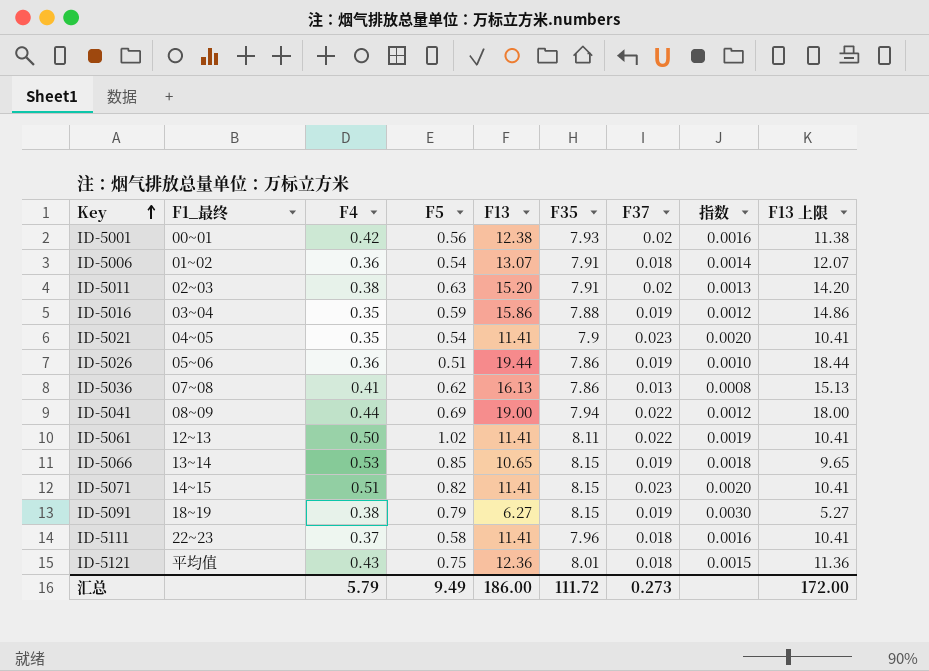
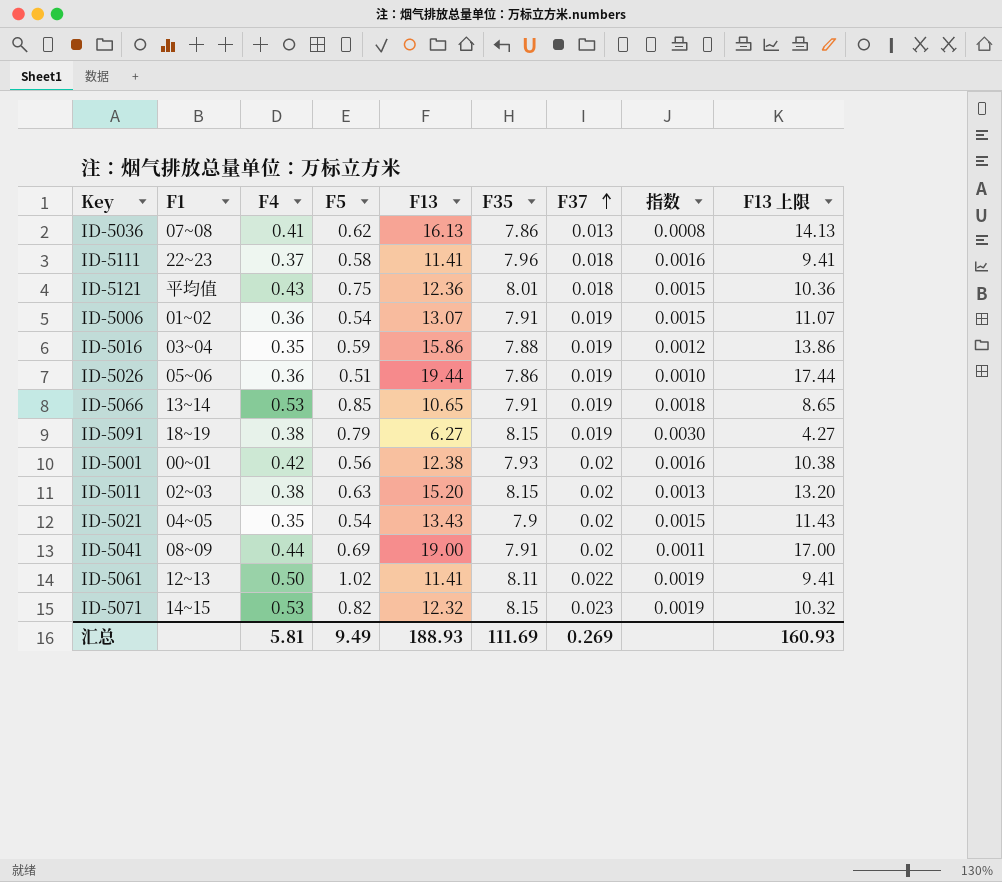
row order: Key ascending -> F37 ascending
column name: F1_最终 -> F1
column F13 上限 | formula: [F13] - 1 -> [F13] - 2
ID-5006 | F37: 0.018 -> 0.019
ID-5006 | 指数: 0.0014 -> 0.0015
ID-5066 | F35: 8.15 -> 7.91
ID-5011 | F35: 7.91 -> 8.15
ID-5021 | F13: 11.41 -> 13.43
ID-5021 | F37: 0.023 -> 0.02
ID-5021 | 指数: 0.0020 -> 0.0015
ID-5041 | F35: 7.94 -> 7.91
ID-5041 | F37: 0.022 -> 0.02
ID-5041 | 指数: 0.0012 -> 0.0011
ID-5071 | F4: 0.51 -> 0.53
ID-5071 | F13: 11.41 -> 12.32
ID-5071 | 指数: 0.0020 -> 0.0019
汇总 | F4: 5.79 -> 5.81
汇总 | F13: 186.00 -> 188.93
汇总 | F35: 111.72 -> 111.69
汇总 | F37: 0.273 -> 0.269
汇总 | F13 上限: 172.00 -> 160.93

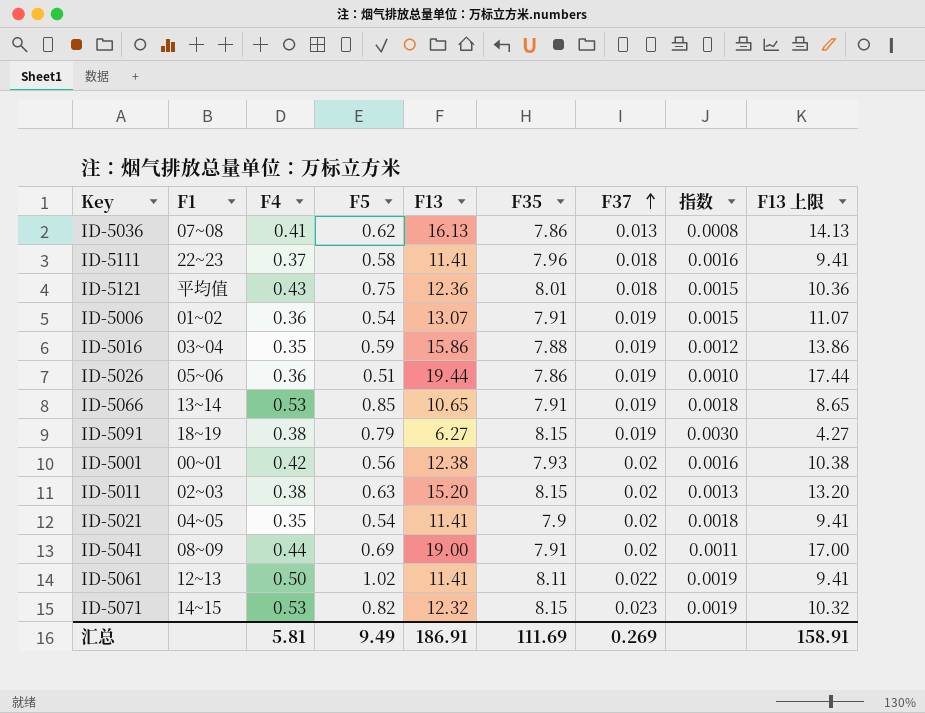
ID-5021 | F13: 13.43 -> 11.41
ID-5021 | 指数: 0.0015 -> 0.0018
ID-5021 | F13 上限: 11.43 -> 9.41
汇总 | F13: 188.93 -> 186.91
汇总 | F13 上限: 160.93 -> 158.91

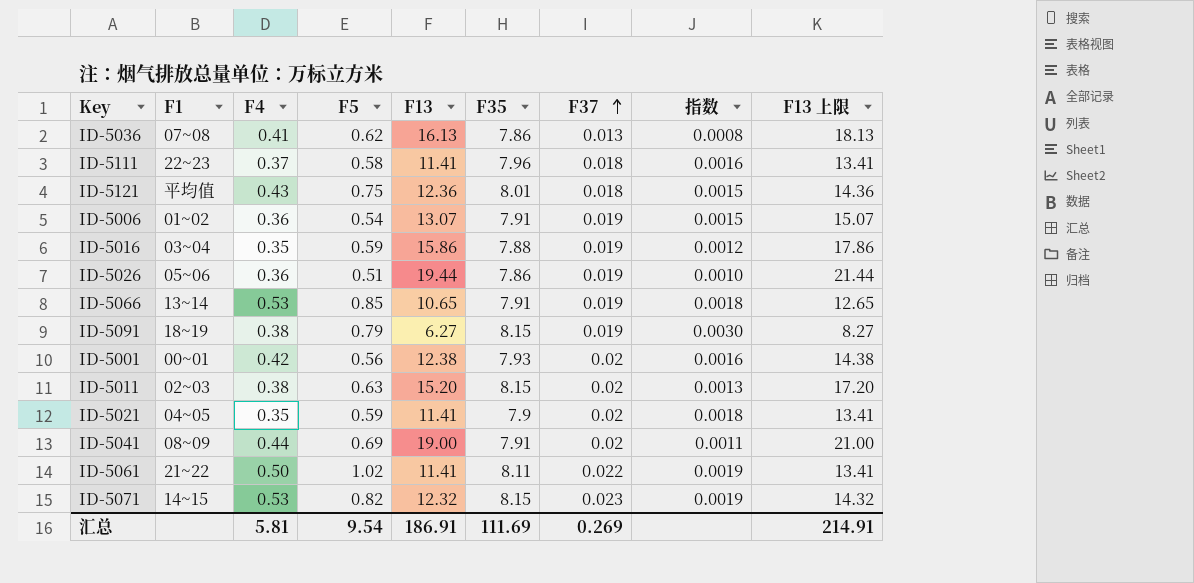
column F13 上限 | formula: [F13] - 2 -> [F13] + 2
ID-5021 | F5: 0.54 -> 0.59
ID-5061 | F1: 12~13 -> 21~22
汇总 | F5: 9.49 -> 9.54
汇总 | F13 上限: 158.91 -> 214.91

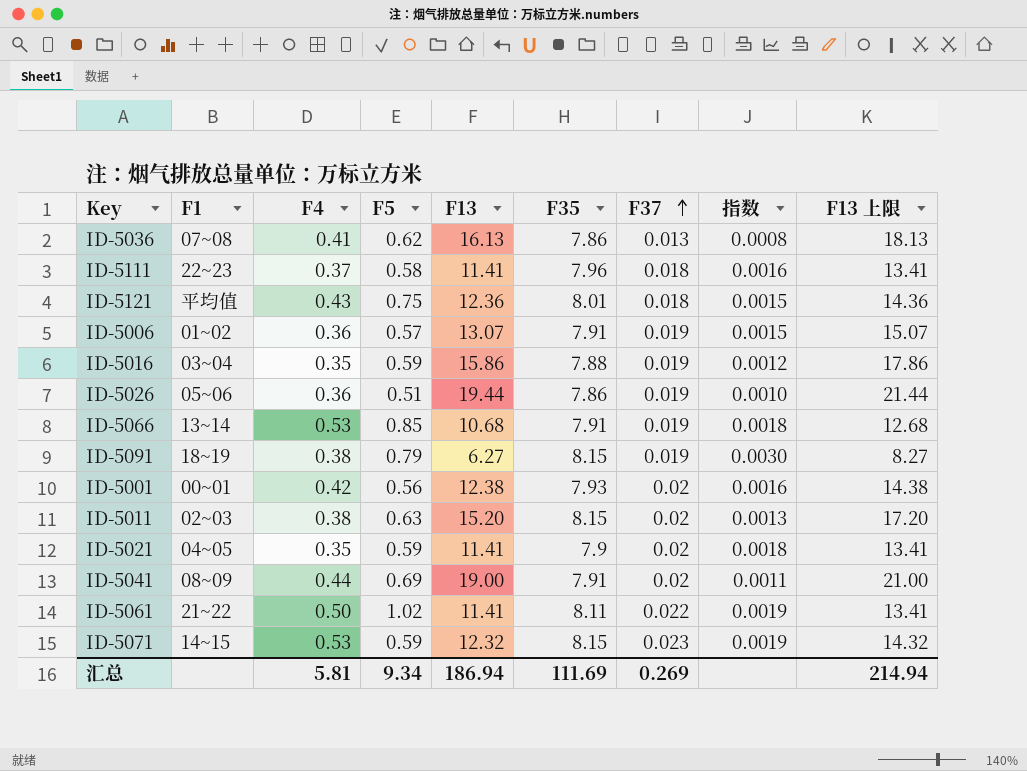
ID-5006 | F5: 0.54 -> 0.57
ID-5066 | F13: 10.65 -> 10.68
ID-5066 | F13 上限: 12.65 -> 12.68
ID-5071 | F5: 0.82 -> 0.59
汇总 | F5: 9.54 -> 9.34
汇总 | F13: 186.91 -> 186.94
汇总 | F13 上限: 214.91 -> 214.94

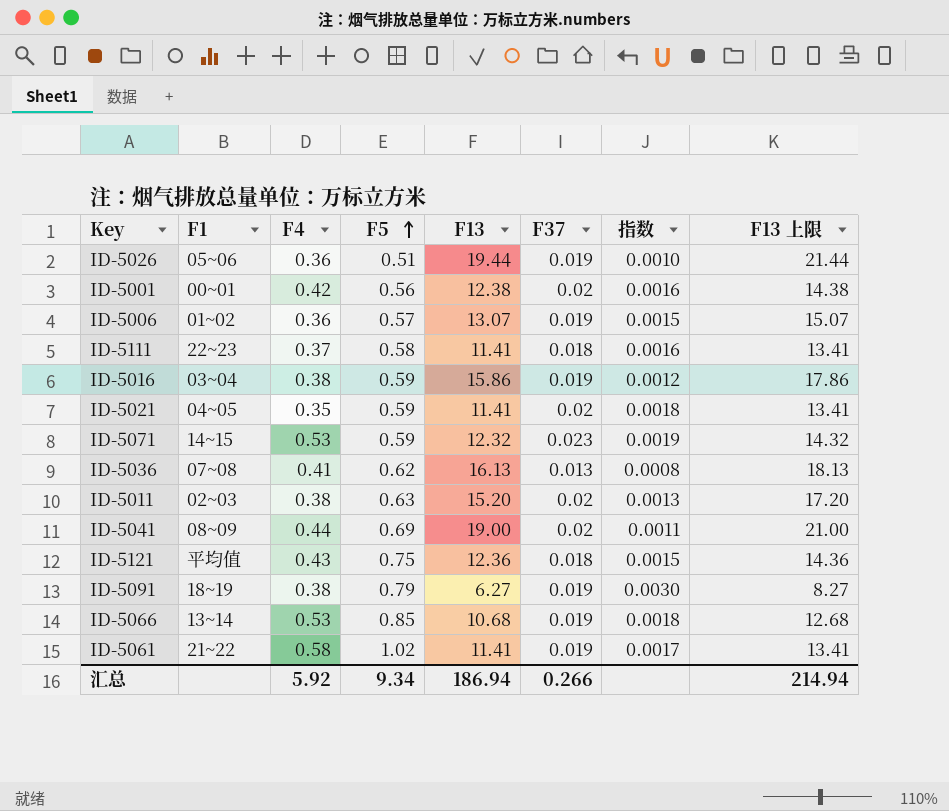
row order: F37 ascending -> F5 ascending
column F35 | position: 6 -> none
ID-5016 | F4: 0.35 -> 0.38
ID-5061 | F4: 0.50 -> 0.58
ID-5061 | F37: 0.022 -> 0.019
ID-5061 | 指数: 0.0019 -> 0.0017
汇总 | F4: 5.81 -> 5.92
汇总 | F37: 0.269 -> 0.266

